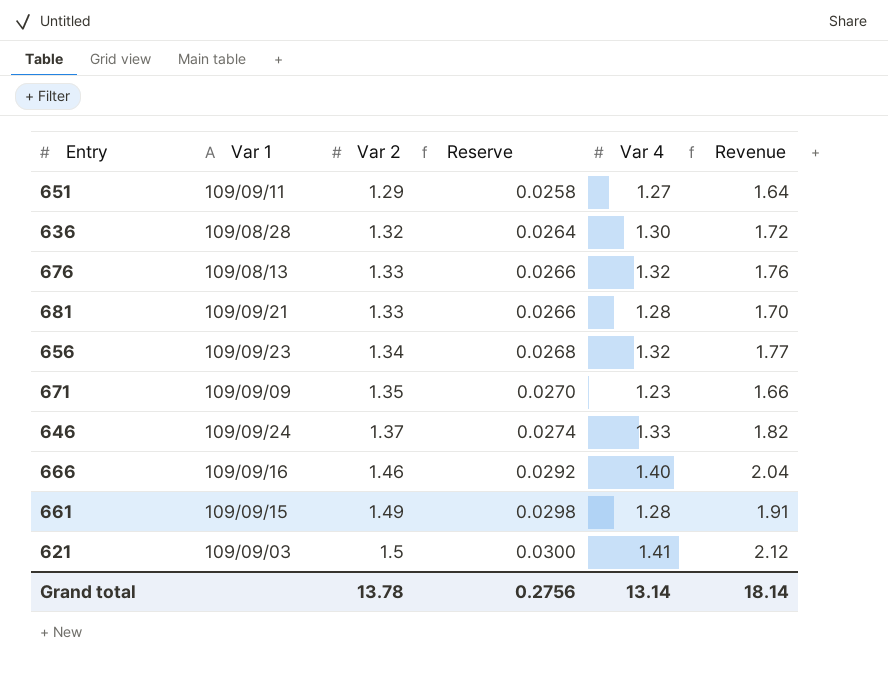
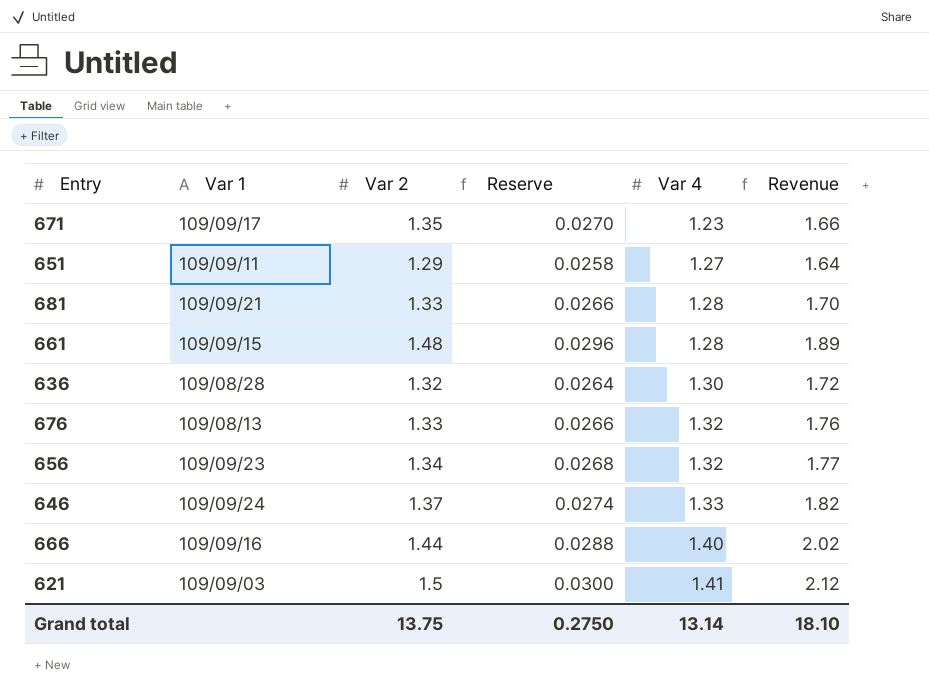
row order: Var 2 ascending -> Var 4 ascending
671 | Var 1: 109/09/09 -> 109/09/17
661 | Var 2: 1.49 -> 1.48
661 | Reserve: 0.0298 -> 0.0296
661 | Revenue: 1.91 -> 1.89
666 | Var 2: 1.46 -> 1.44
666 | Reserve: 0.0292 -> 0.0288
666 | Revenue: 2.04 -> 2.02
Grand total | Var 2: 13.78 -> 13.75
Grand total | Reserve: 0.2756 -> 0.2750
Grand total | Revenue: 18.14 -> 18.10

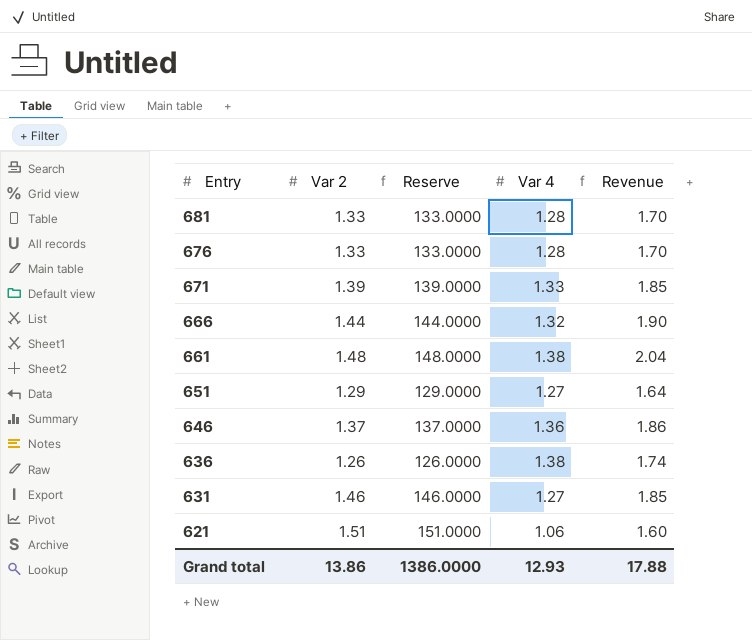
row order: Var 4 ascending -> Entry descending
column Var 1 | position: 2 -> none
column Reserve | formula: [Var 2] * 0.02 -> [Var 2] * 100
row 656: 109/09/23 | 1.34 | 0.0268 | 1.32 | 1.77 -> none
676 | Var 4: 1.32 -> 1.28
676 | Revenue: 1.76 -> 1.70
671 | Var 2: 1.35 -> 1.39
671 | Var 4: 1.23 -> 1.33
671 | Revenue: 1.66 -> 1.85
666 | Var 4: 1.40 -> 1.32
666 | Revenue: 2.02 -> 1.90
661 | Var 4: 1.28 -> 1.38
661 | Revenue: 1.89 -> 2.04
646 | Var 4: 1.33 -> 1.36
646 | Revenue: 1.82 -> 1.86
636 | Var 2: 1.32 -> 1.26
636 | Var 4: 1.30 -> 1.38
636 | Revenue: 1.72 -> 1.74
row 631: none -> 1.46 | 146.0000 | 1.27 | 1.85
621 | Var 2: 1.5 -> 1.51
621 | Var 4: 1.41 -> 1.06
621 | Revenue: 2.12 -> 1.60
Grand total | Var 2: 13.75 -> 13.86
Grand total | Reserve: 0.2750 -> 1386.0000
Grand total | Var 4: 13.14 -> 12.93
Grand total | Revenue: 18.10 -> 17.88

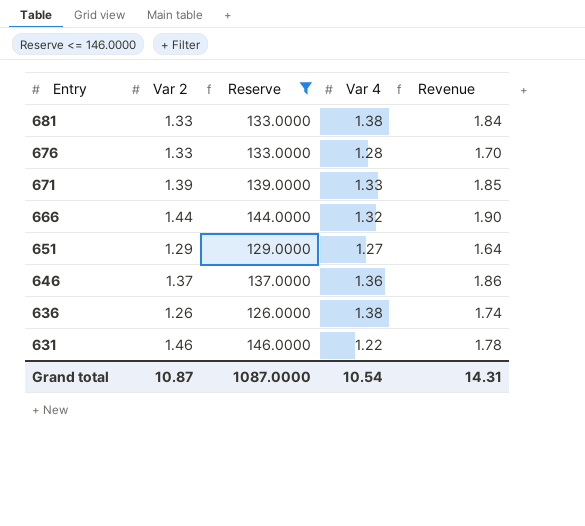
filter: none -> Reserve <= 146.0000
681 | Var 4: 1.28 -> 1.38
681 | Revenue: 1.70 -> 1.84
631 | Var 4: 1.27 -> 1.22
631 | Revenue: 1.85 -> 1.78
Grand total | Var 2: 13.86 -> 10.87
Grand total | Reserve: 1386.0000 -> 1087.0000
Grand total | Var 4: 12.93 -> 10.54
Grand total | Revenue: 17.88 -> 14.31

